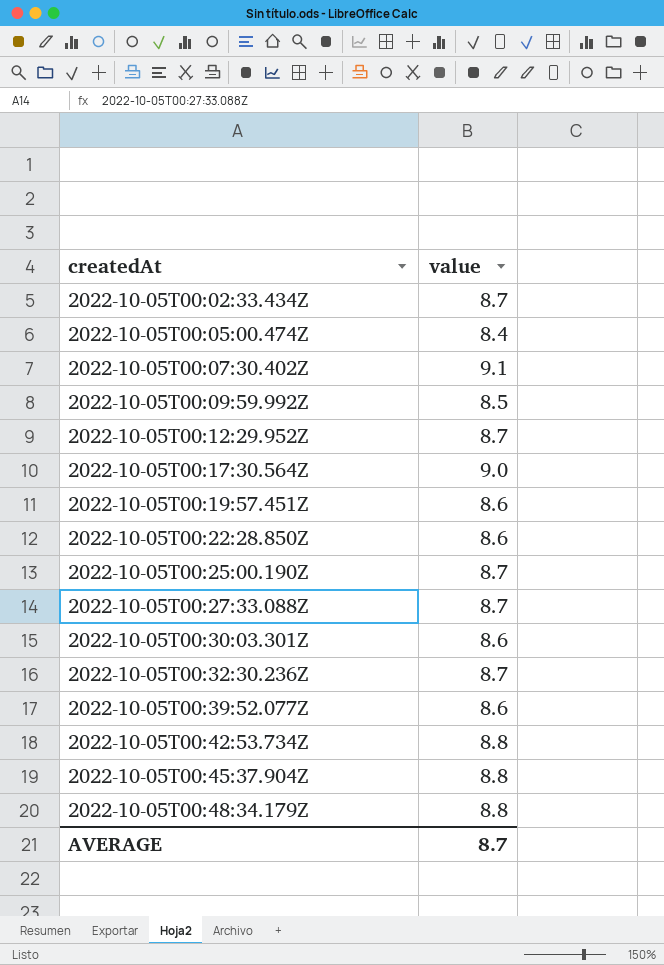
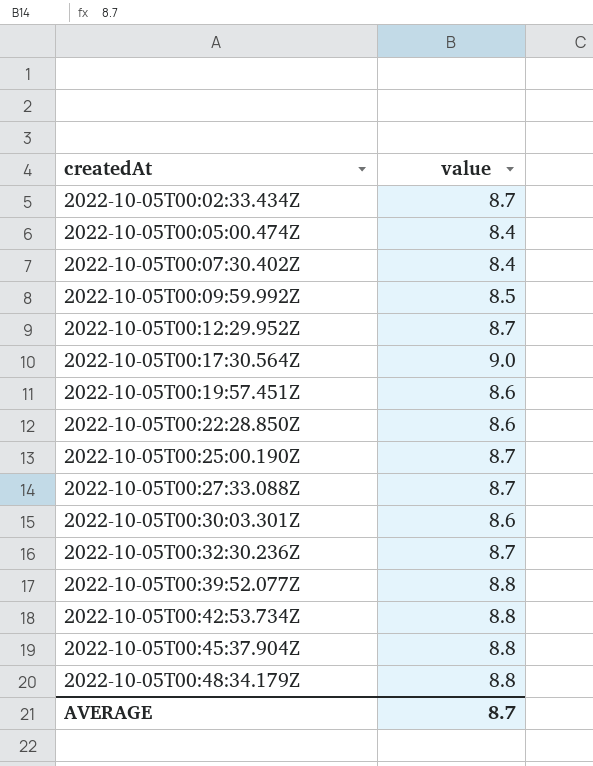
2022-10-05T00:07:30.402Z | value: 9.1 -> 8.4
2022-10-05T00:39:52.077Z | value: 8.6 -> 8.8

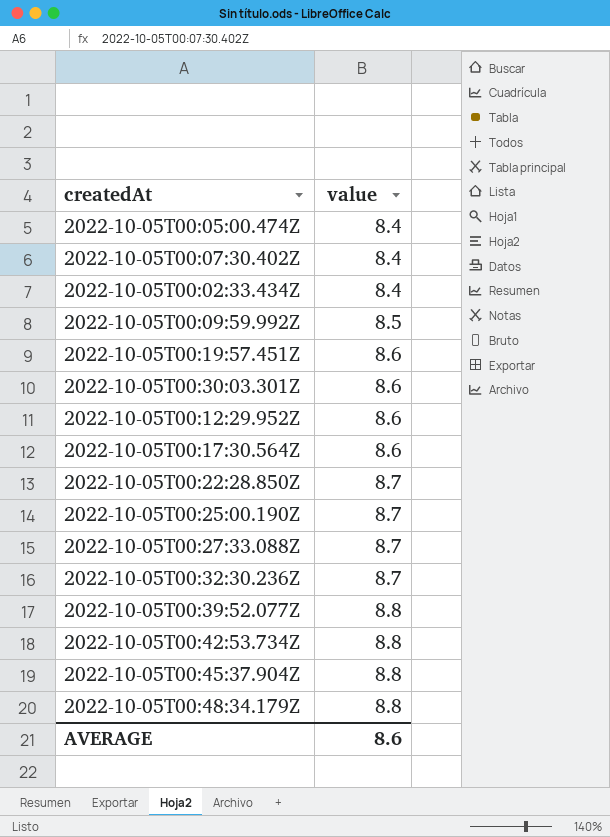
row order: createdAt ascending -> value ascending
2022-10-05T00:02:33.434Z | value: 8.7 -> 8.4
2022-10-05T00:12:29.952Z | value: 8.7 -> 8.6
2022-10-05T00:17:30.564Z | value: 9.0 -> 8.6
2022-10-05T00:22:28.850Z | value: 8.6 -> 8.7
AVERAGE | value: 8.7 -> 8.6

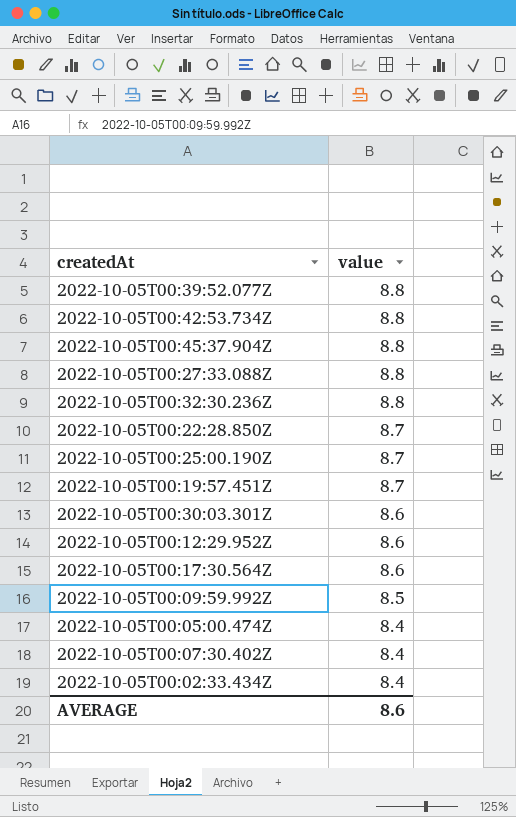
row order: value ascending -> value descending
row 2022-10-05T00:48:34.179Z: 8.8 -> none
2022-10-05T00:27:33.088Z | value: 8.7 -> 8.8
2022-10-05T00:32:30.236Z | value: 8.7 -> 8.8
2022-10-05T00:19:57.451Z | value: 8.6 -> 8.7

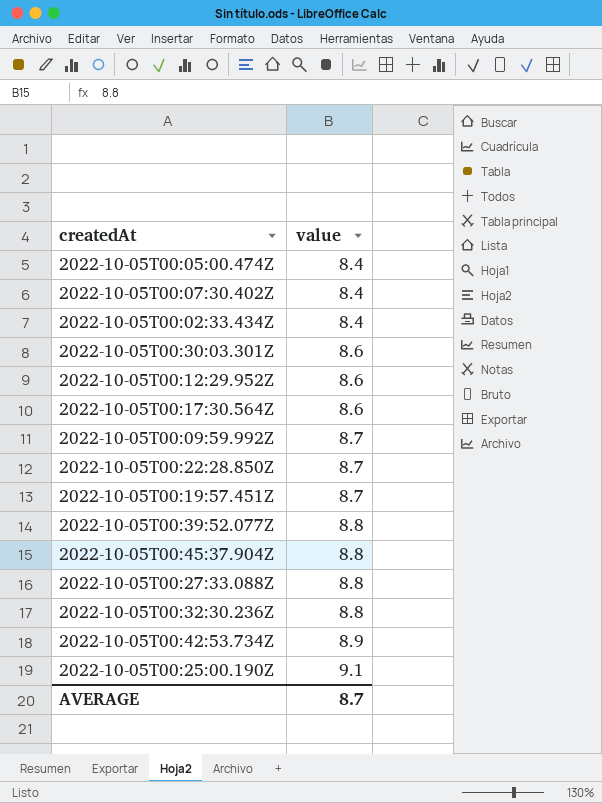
row order: value descending -> value ascending
2022-10-05T00:09:59.992Z | value: 8.5 -> 8.7
2022-10-05T00:42:53.734Z | value: 8.8 -> 8.9
2022-10-05T00:25:00.190Z | value: 8.7 -> 9.1
AVERAGE | value: 8.6 -> 8.7

